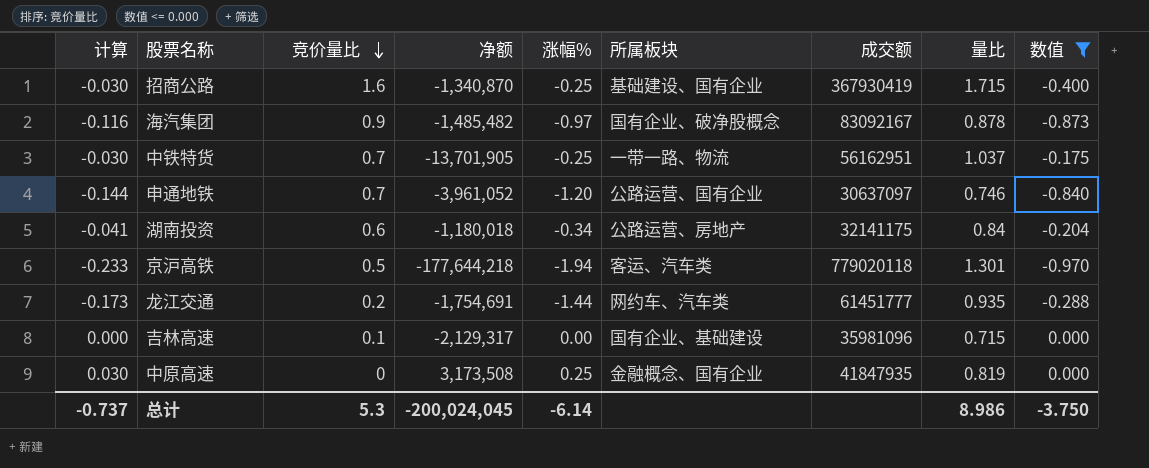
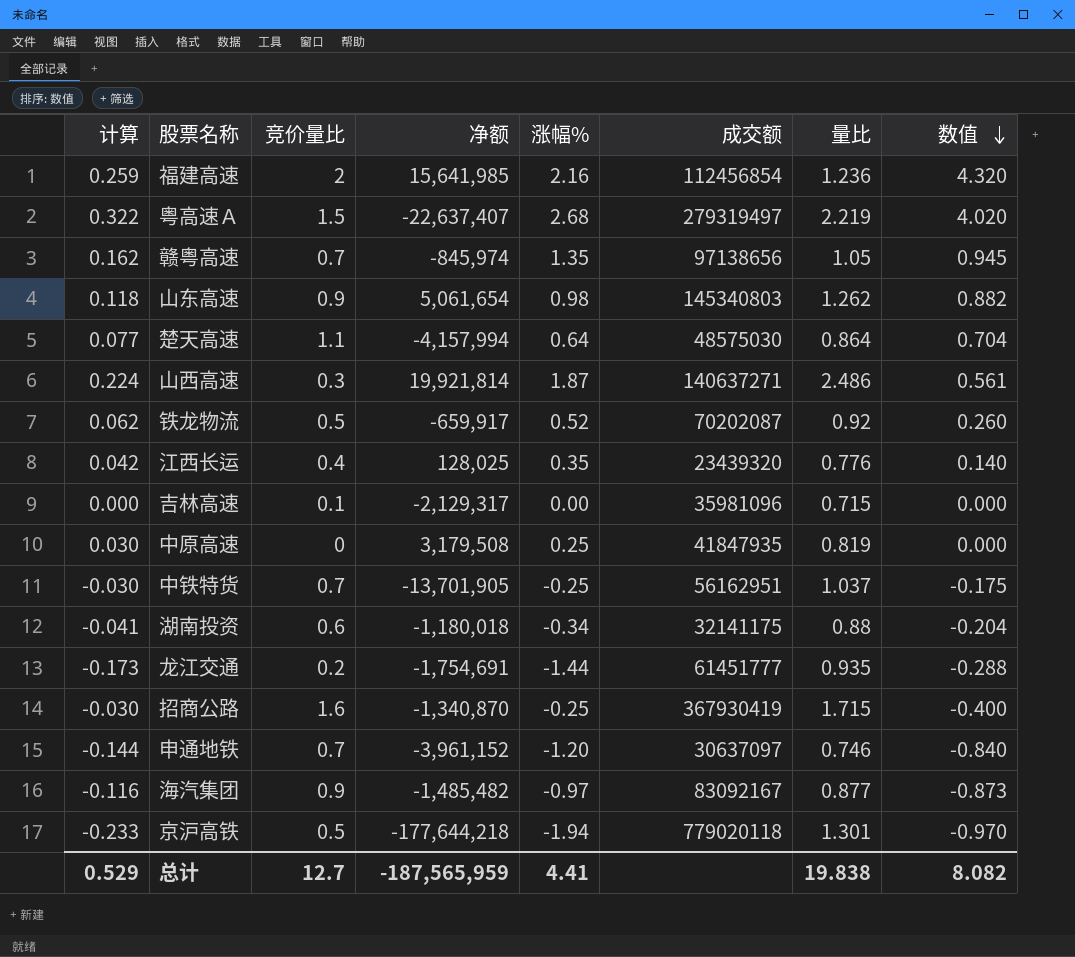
filter: 数值 <= 0.000 -> none
row order: 竞价量比 descending -> 数值 descending
column 所属板块 | position: 6 -> none
中原高速 | 净额: 3,173,508 -> 3,179,508
湖南投资 | 量比: 0.84 -> 0.88
申通地铁 | 净额: -3,961,052 -> -3,961,152
海汽集团 | 量比: 0.878 -> 0.877
总计 | 计算: -0.737 -> 0.529
总计 | 竞价量比: 5.3 -> 12.7
总计 | 净额: -200,024,045 -> -187,565,959
总计 | 涨幅%: -6.14 -> 4.41
总计 | 量比: 8.986 -> 19.838
总计 | 数值: -3.750 -> 8.082

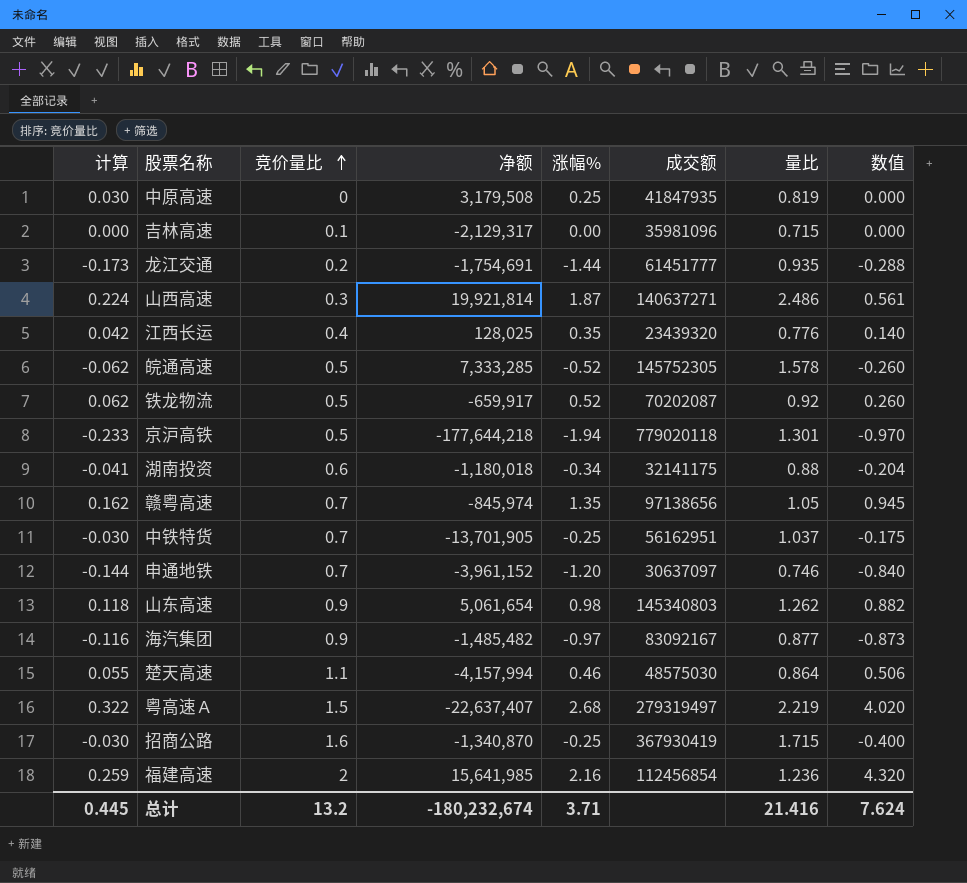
row order: 数值 descending -> 竞价量比 ascending
row 皖通高速: none -> -0.062 | 0.5 | 7,333,285 | -0.52 | 145752305 | 1.578 | -0.260
楚天高速 | 计算: 0.077 -> 0.055
楚天高速 | 涨幅%: 0.64 -> 0.46
楚天高速 | 数值: 0.704 -> 0.506
总计 | 计算: 0.529 -> 0.445
总计 | 竞价量比: 12.7 -> 13.2
总计 | 净额: -187,565,959 -> -180,232,674
总计 | 涨幅%: 4.41 -> 3.71
总计 | 量比: 19.838 -> 21.416
总计 | 数值: 8.082 -> 7.624

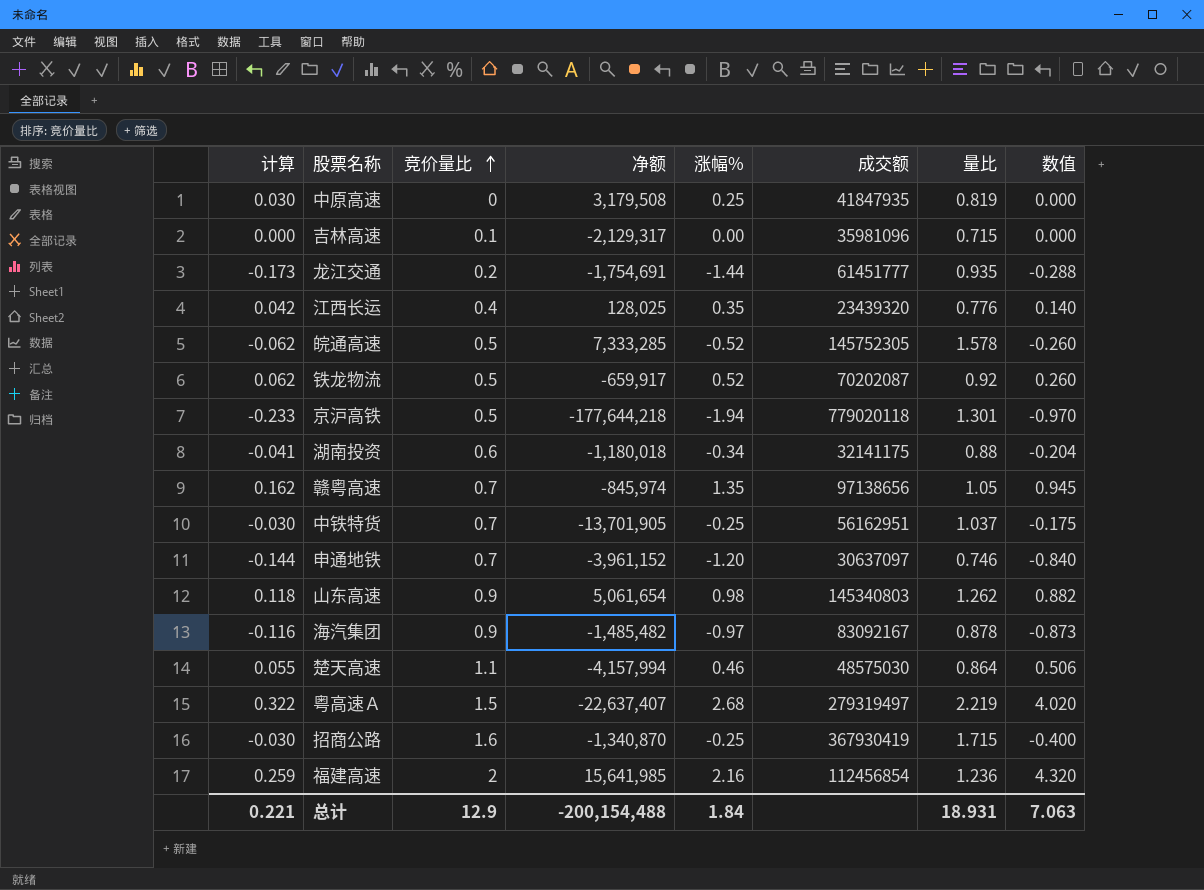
row 山西高速: 0.224 | 0.3 | 19,921,814 | 1.87 | 140637271 | 2.486 | 0.561 -> none
海汽集团 | 量比: 0.877 -> 0.878
总计 | 计算: 0.445 -> 0.221
总计 | 竞价量比: 13.2 -> 12.9
总计 | 净额: -180,232,674 -> -200,154,488
总计 | 涨幅%: 3.71 -> 1.84
总计 | 量比: 21.416 -> 18.931
总计 | 数值: 7.624 -> 7.063

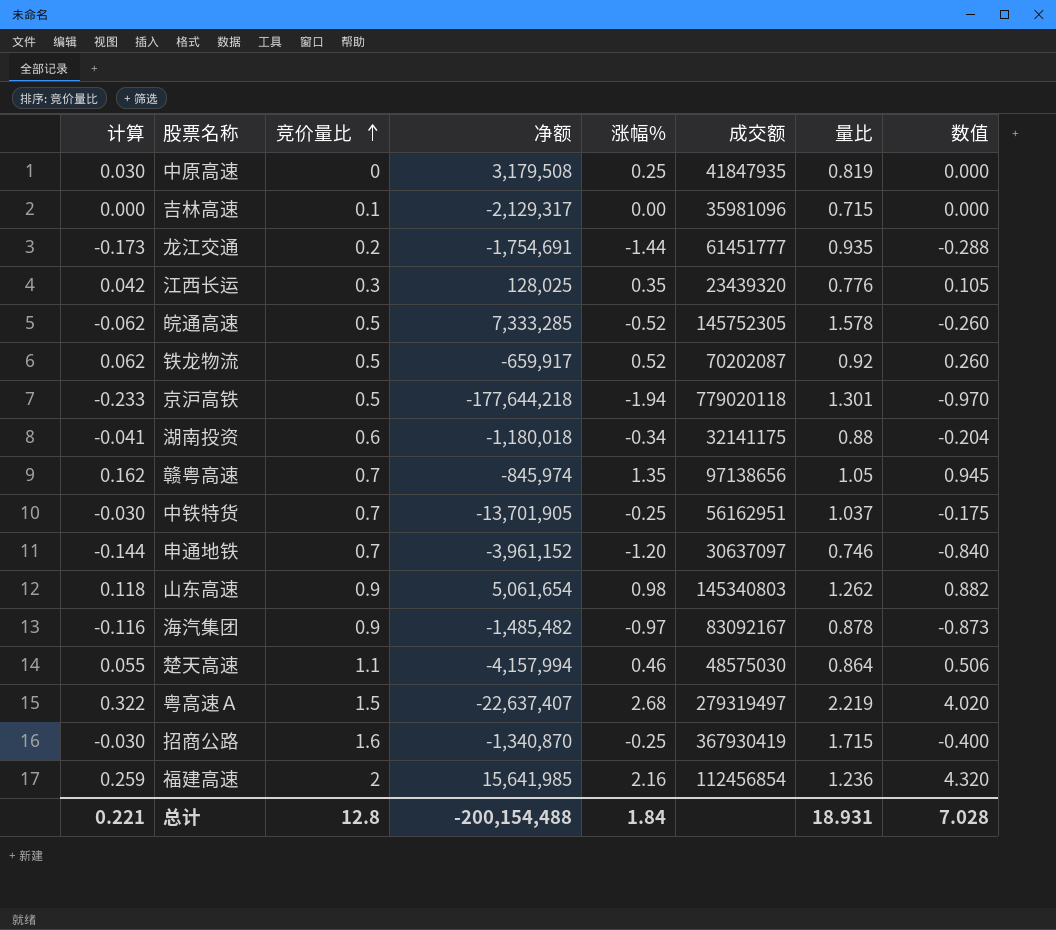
江西长运 | 竞价量比: 0.4 -> 0.3
江西长运 | 数值: 0.140 -> 0.105
总计 | 竞价量比: 12.9 -> 12.8
总计 | 数值: 7.063 -> 7.028

